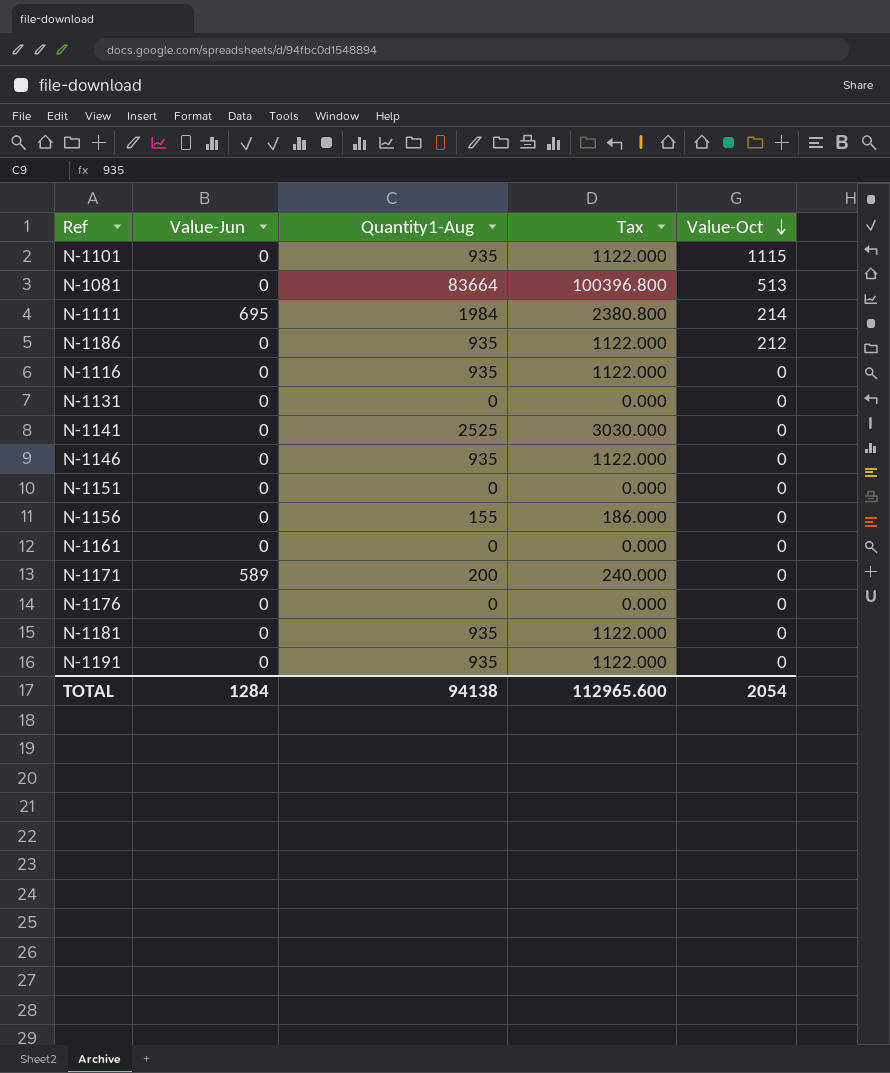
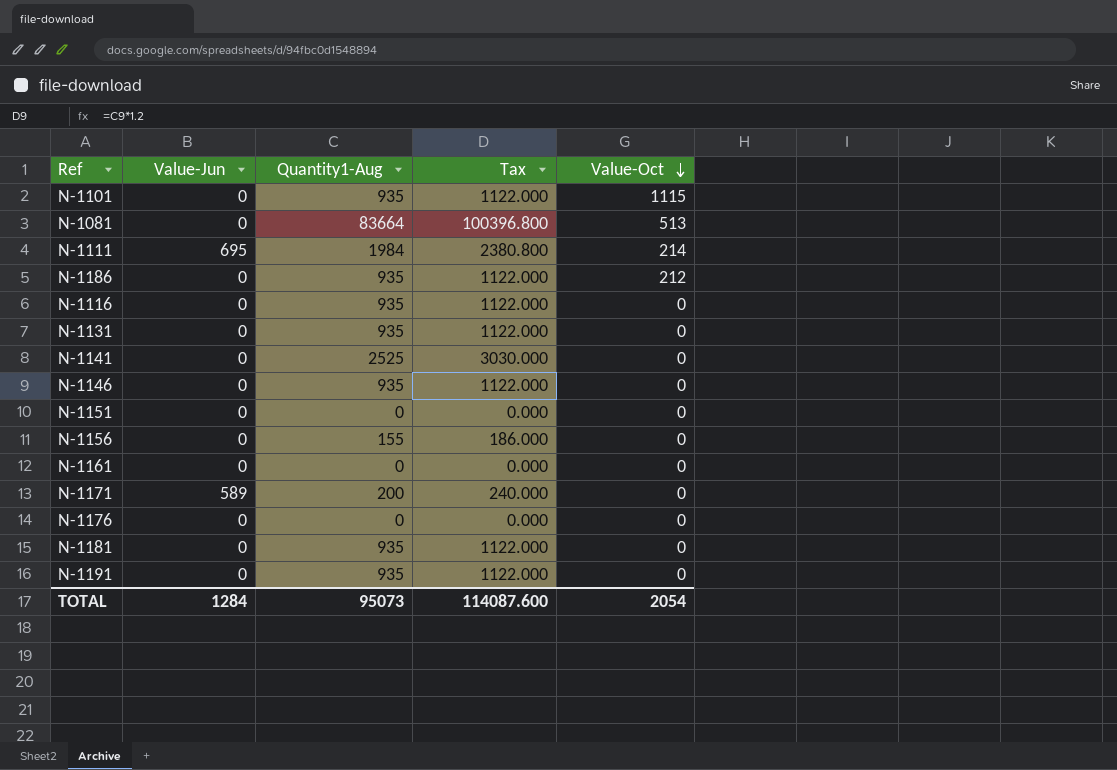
N-1131 | Quantity1-Aug: 0 -> 935
N-1131 | Tax: 0.000 -> 1122.000
TOTAL | Quantity1-Aug: 94138 -> 95073
TOTAL | Tax: 112965.600 -> 114087.600

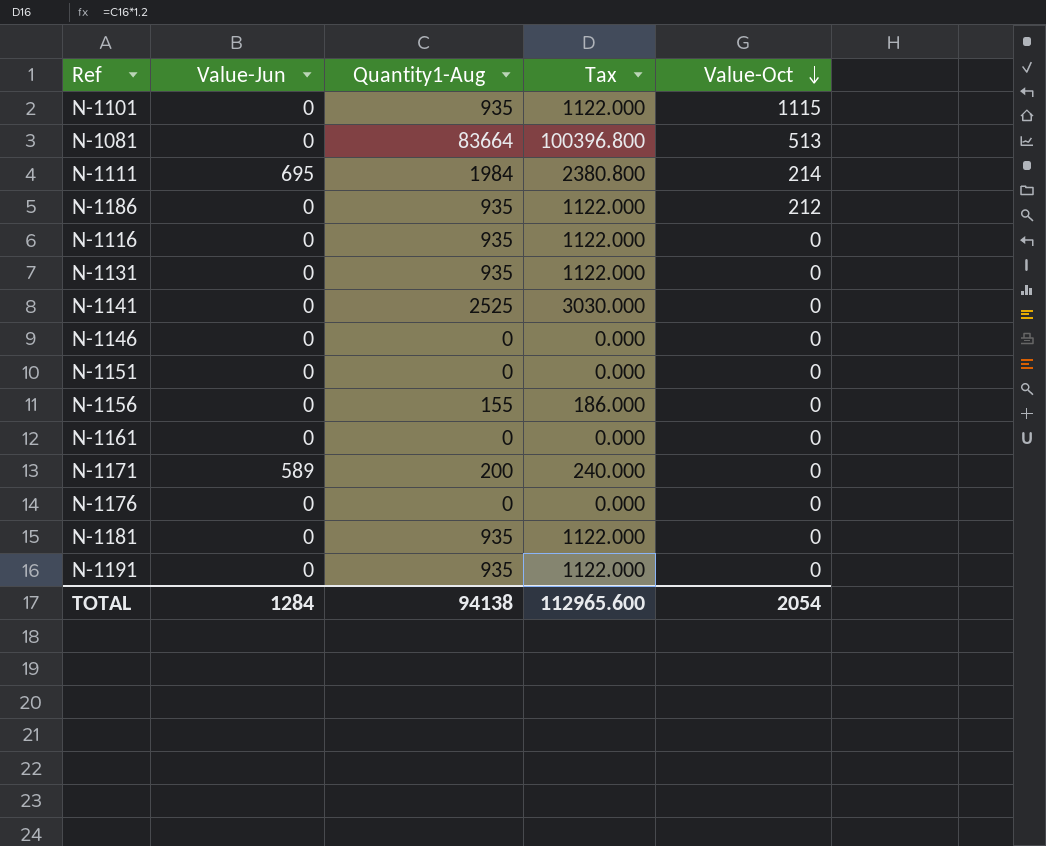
N-1146 | Quantity1-Aug: 935 -> 0
N-1146 | Tax: 1122.000 -> 0.000
TOTAL | Quantity1-Aug: 95073 -> 94138
TOTAL | Tax: 114087.600 -> 112965.600

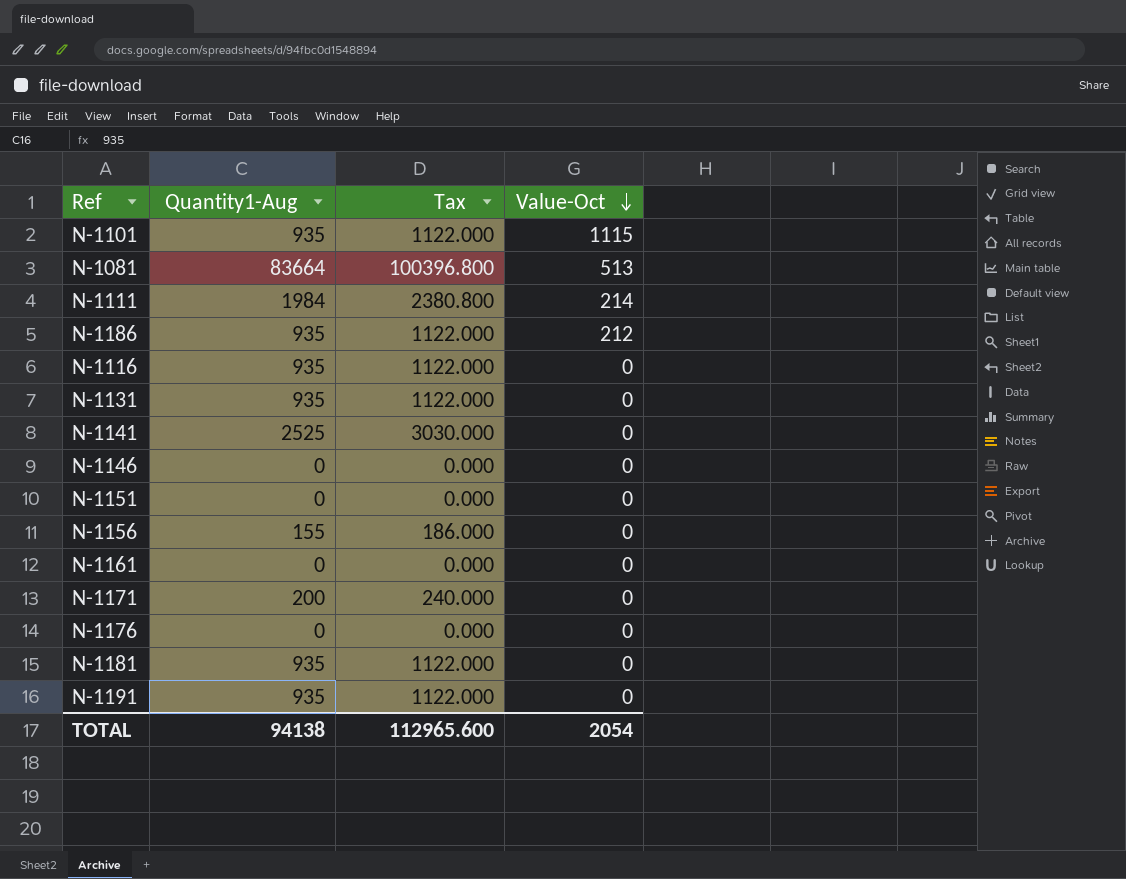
column Value-Jun | position: 2 -> none

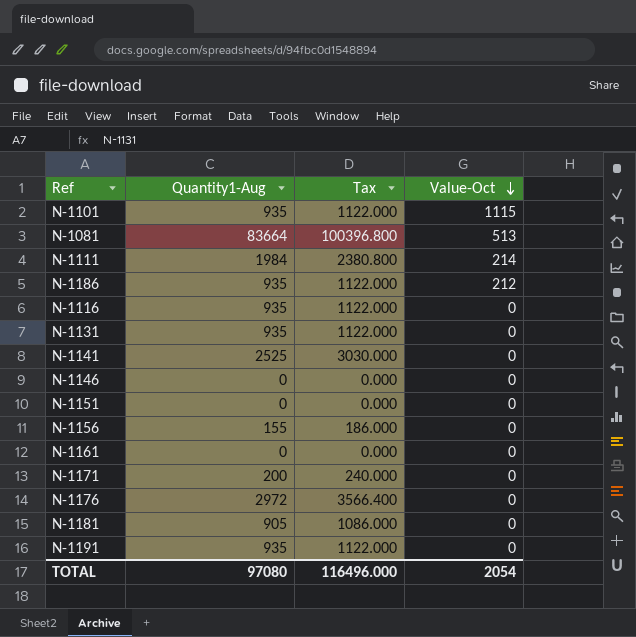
N-1176 | Quantity1-Aug: 0 -> 2972
N-1176 | Tax: 0.000 -> 3566.400
N-1181 | Quantity1-Aug: 935 -> 905
N-1181 | Tax: 1122.000 -> 1086.000
TOTAL | Quantity1-Aug: 94138 -> 97080
TOTAL | Tax: 112965.600 -> 116496.000

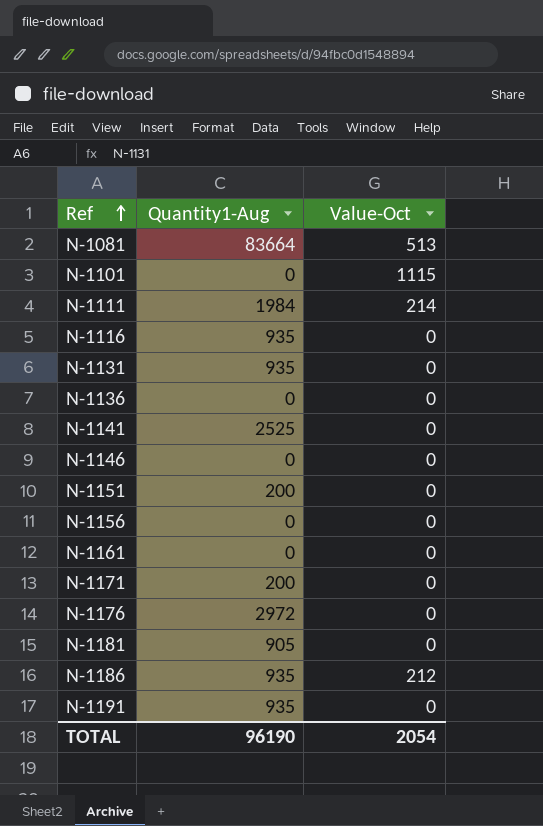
row order: Value-Oct descending -> Ref ascending
column Tax | formula: [Quantity1-Aug] * 1.2 -> none
N-1101 | Quantity1-Aug: 935 -> 0
row N-1136: none -> 0 | 0
N-1151 | Quantity1-Aug: 0 -> 200
N-1156 | Quantity1-Aug: 155 -> 0
TOTAL | Quantity1-Aug: 97080 -> 96190

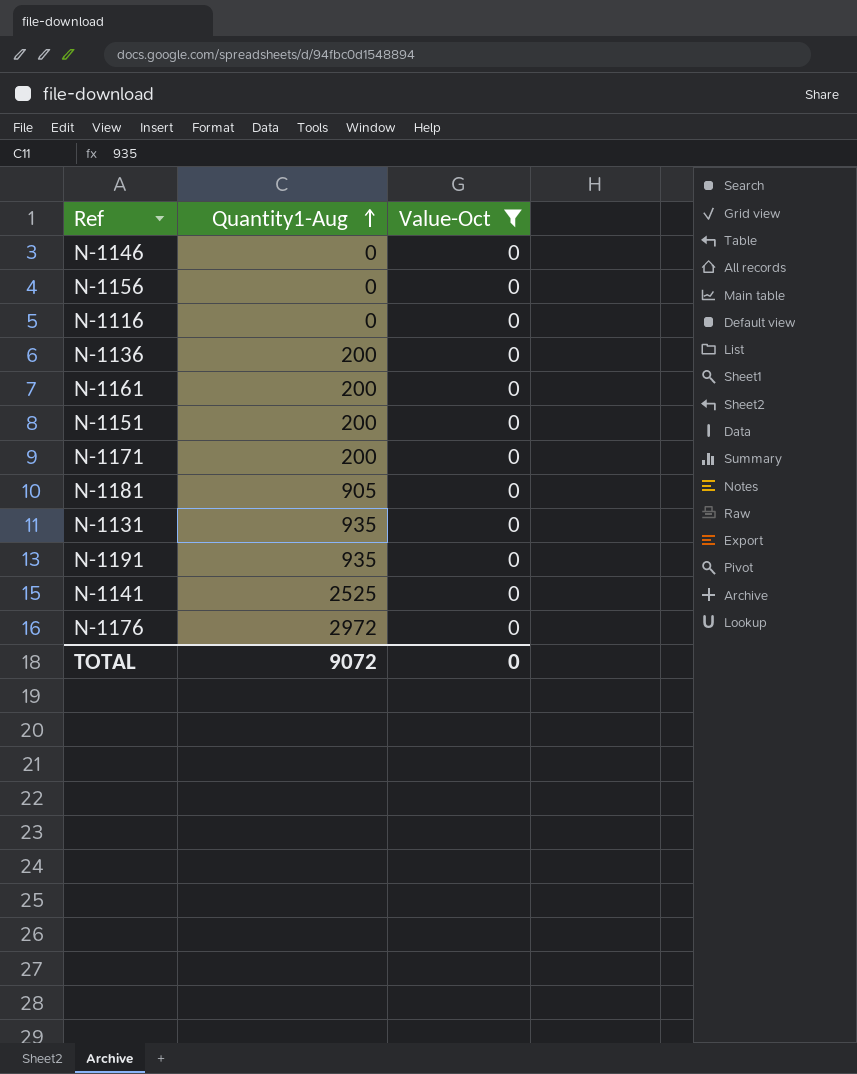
filter: none -> Value-Oct = 0
row order: Ref ascending -> Quantity1-Aug ascending
N-1116 | Quantity1-Aug: 935 -> 0
N-1136 | Quantity1-Aug: 0 -> 200
N-1161 | Quantity1-Aug: 0 -> 200
TOTAL | Quantity1-Aug: 96190 -> 9072
TOTAL | Value-Oct: 2054 -> 0

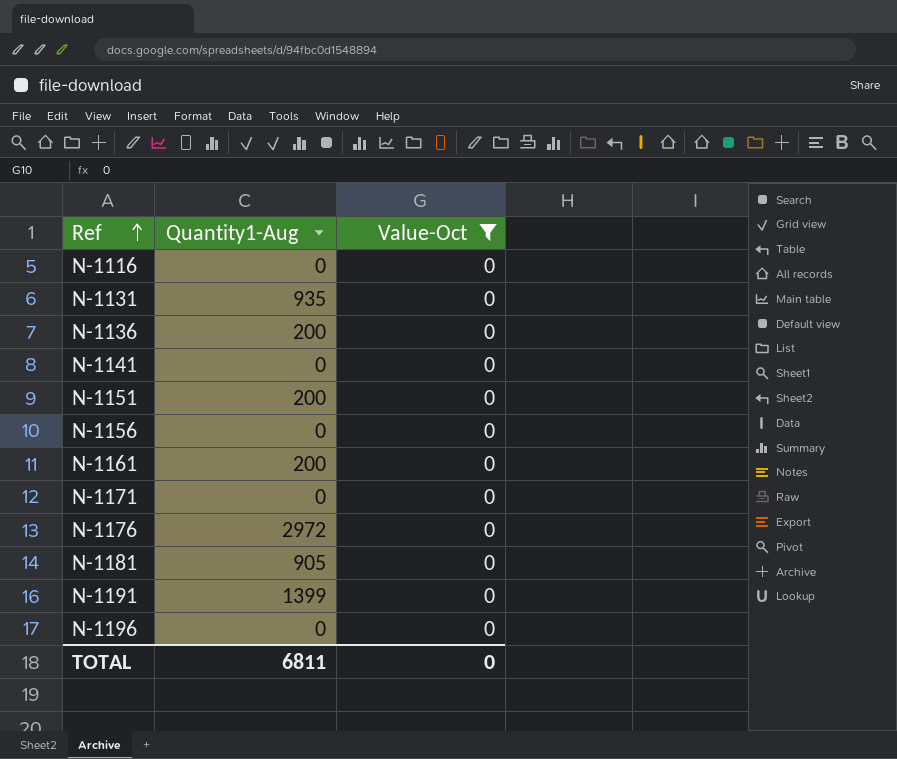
row order: Quantity1-Aug ascending -> Ref ascending
row N-1146: 0 | 0 -> none
N-1141 | Quantity1-Aug: 2525 -> 0
N-1171 | Quantity1-Aug: 200 -> 0
N-1191 | Quantity1-Aug: 935 -> 1399
row N-1196: none -> 0 | 0
TOTAL | Quantity1-Aug: 9072 -> 6811

